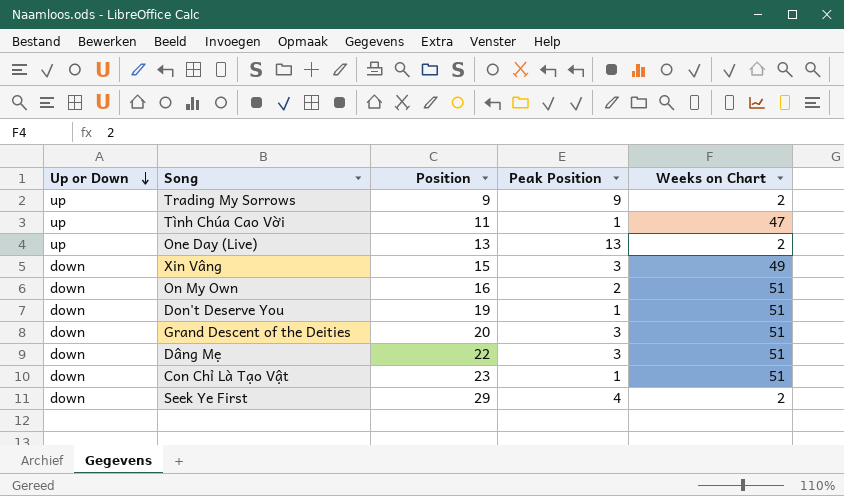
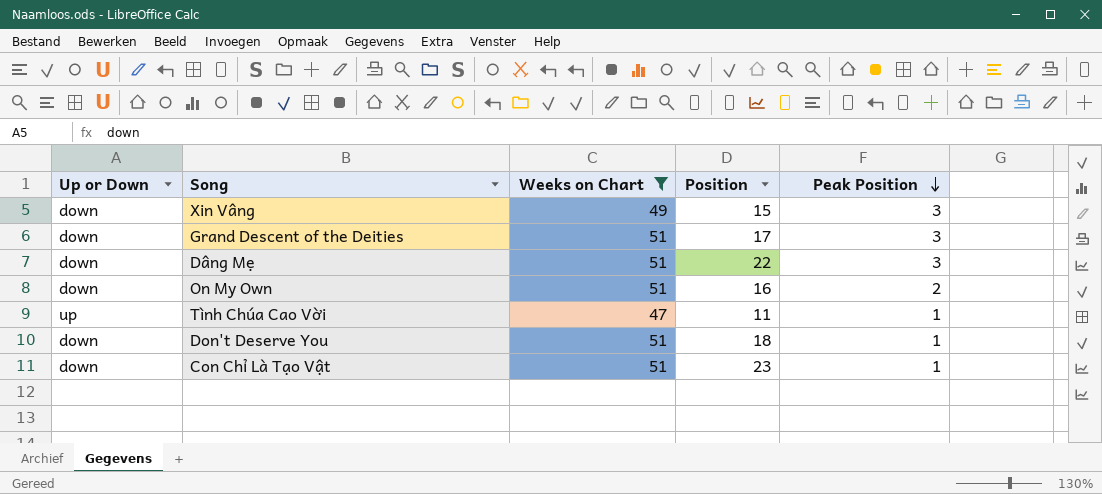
filter: none -> Weeks on Chart != 2
row order: Up or Down descending -> Peak Position descending
column Weeks on Chart | position: 5 -> 3
Grand Descent of the Deities | Position: 20 -> 17
Don't Deserve You | Position: 19 -> 18

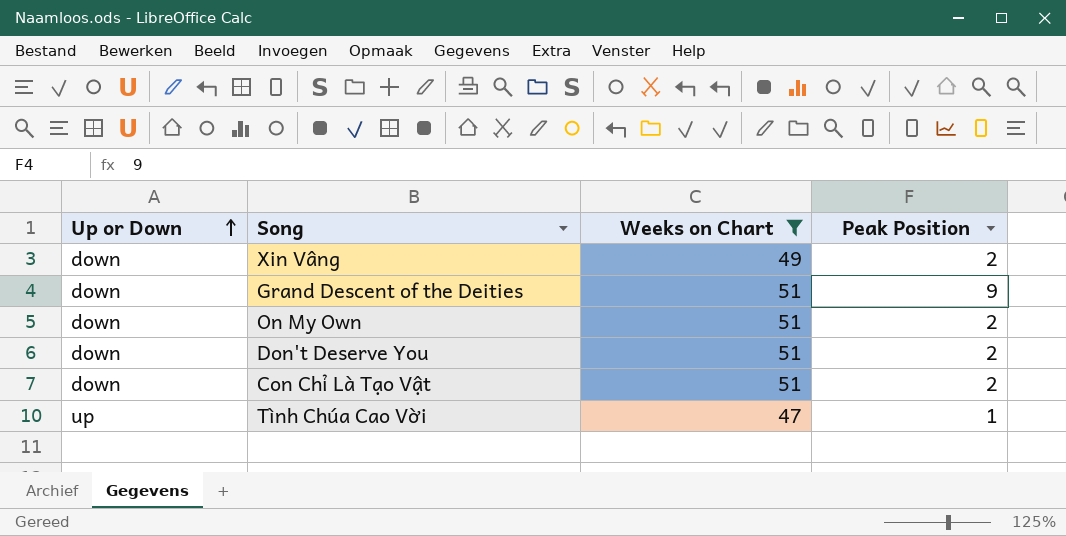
row order: Peak Position descending -> Up or Down ascending
column Position | position: 4 -> none
row Dâng Mẹ: down | 51 | 22 | 3 -> none
Xin Vâng | Peak Position: 3 -> 2
Grand Descent of the Deities | Peak Position: 3 -> 9
Don't Deserve You | Peak Position: 1 -> 2
Con Chỉ Là Tạo Vật | Peak Position: 1 -> 2

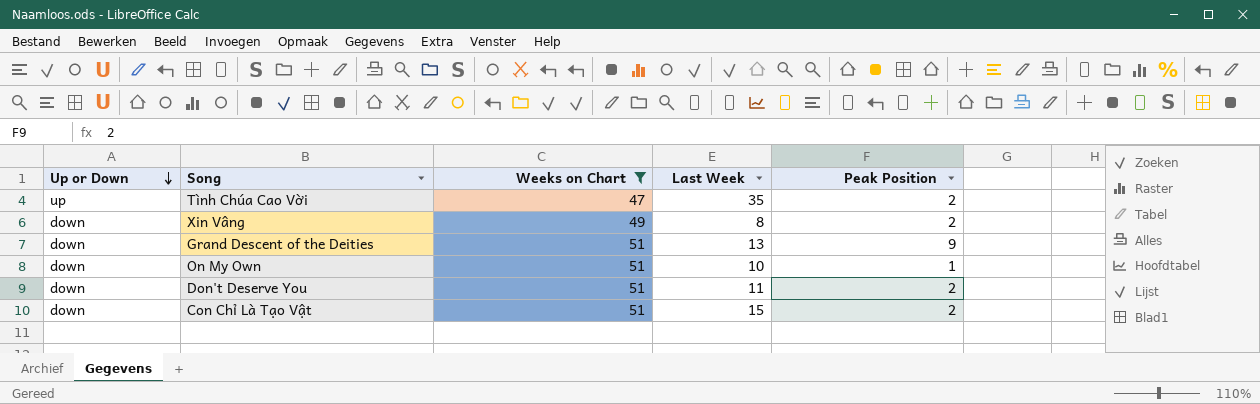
row order: Up or Down ascending -> Up or Down descending
column Last Week | position: none -> 4
Tình Chúa Cao Vời | Peak Position: 1 -> 2
On My Own | Peak Position: 2 -> 1

